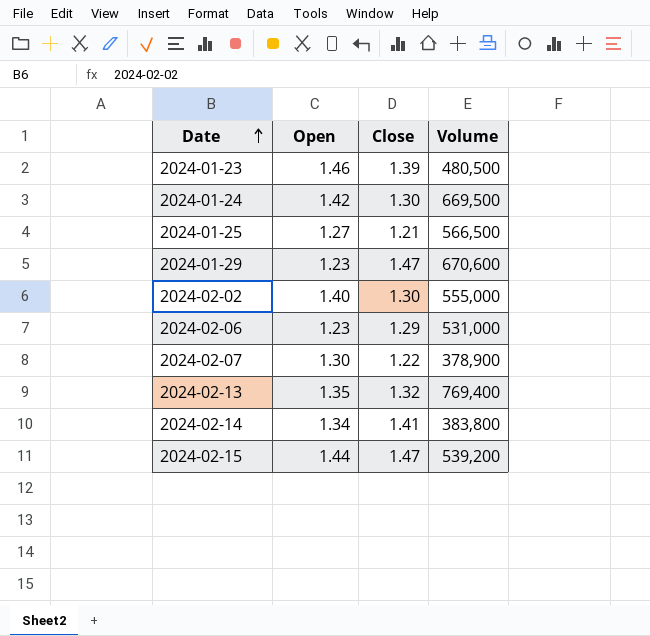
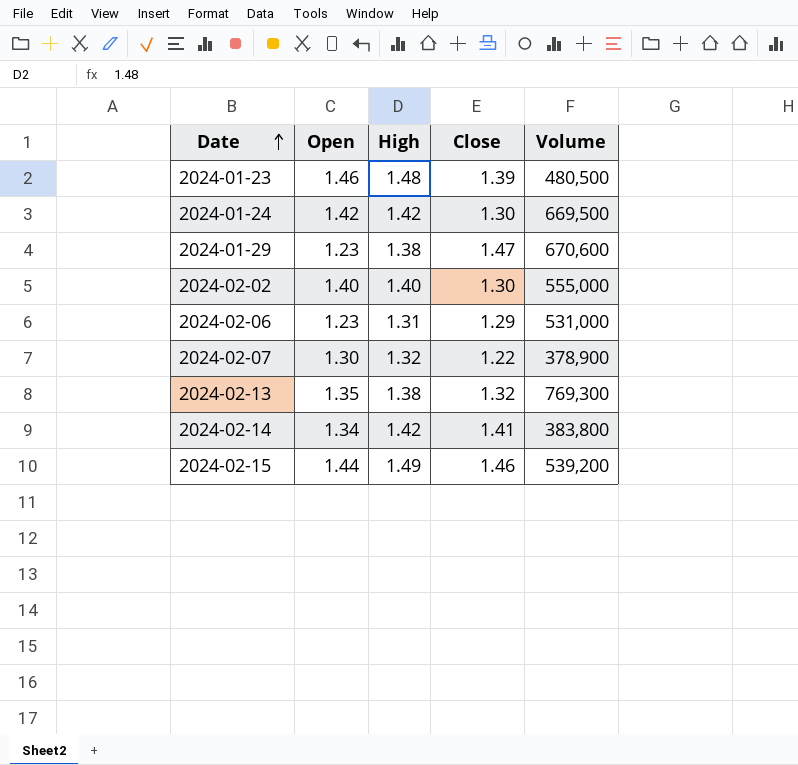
column High | position: none -> 3
row 2024-01-25: 1.27 | 1.21 | 566,500 -> none
2024-02-13 | Volume: 769,400 -> 769,300
2024-02-15 | Close: 1.47 -> 1.46

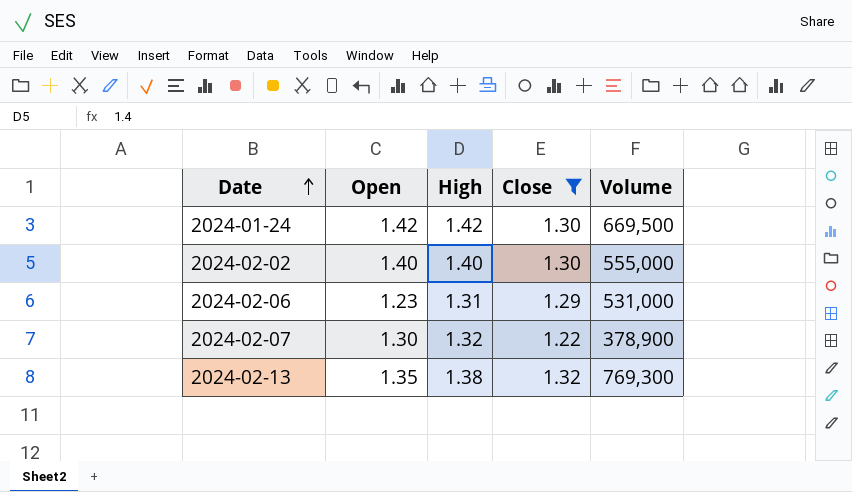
filter: none -> Close <= 1.32

